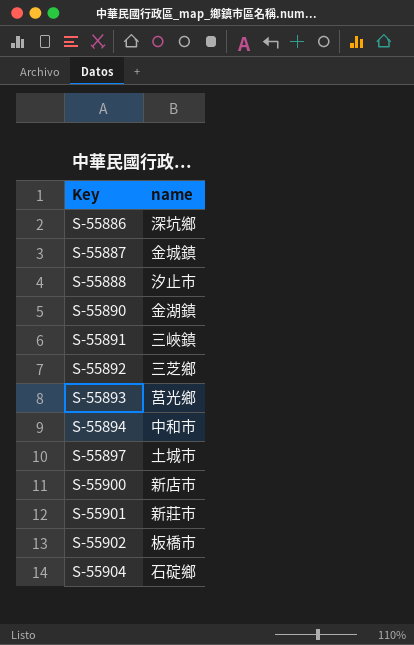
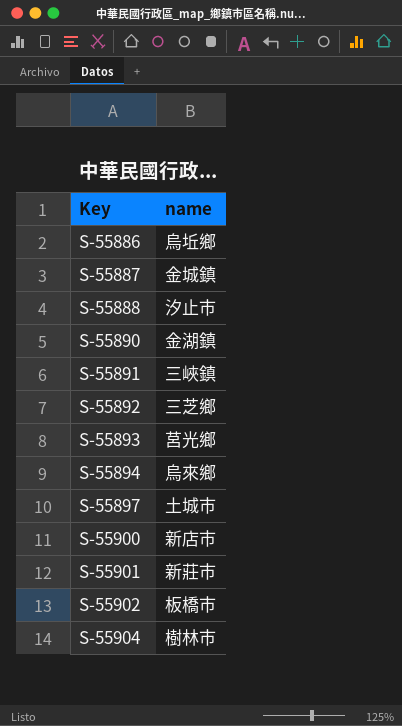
S-55886 | name: 深坑鄉 -> 烏坵鄉
S-55894 | name: 中和市 -> 烏來鄉
S-55904 | name: 石碇鄉 -> 樹林市

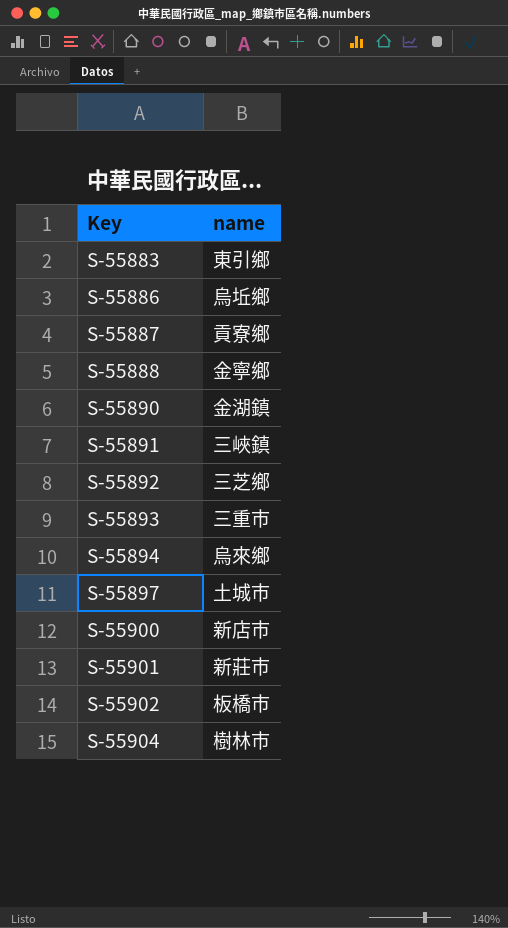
row S-55883: none -> 東引鄉
S-55887 | name: 金城鎮 -> 貢寮鄉
S-55888 | name: 汐止市 -> 金寧鄉
S-55893 | name: 莒光鄉 -> 三重市

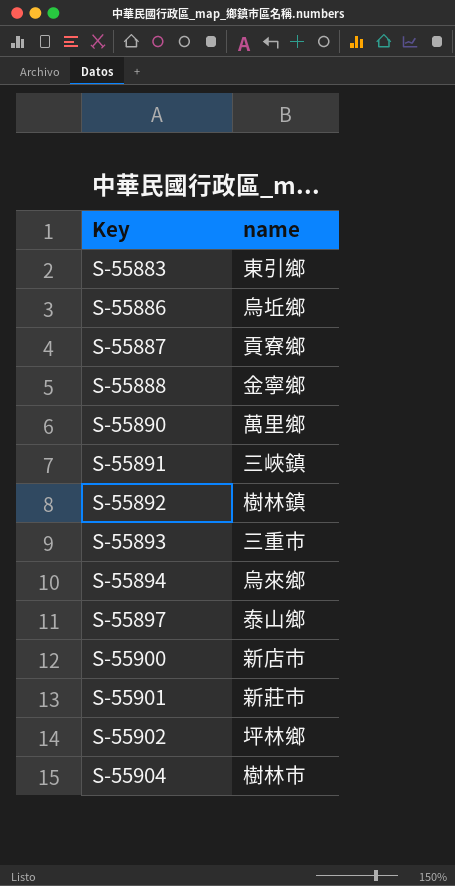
S-55890 | name: 金湖鎮 -> 萬里鄉
S-55892 | name: 三芝鄉 -> 樹林鎮
S-55897 | name: 土城市 -> 泰山鄉
S-55902 | name: 板橋市 -> 坪林鄉

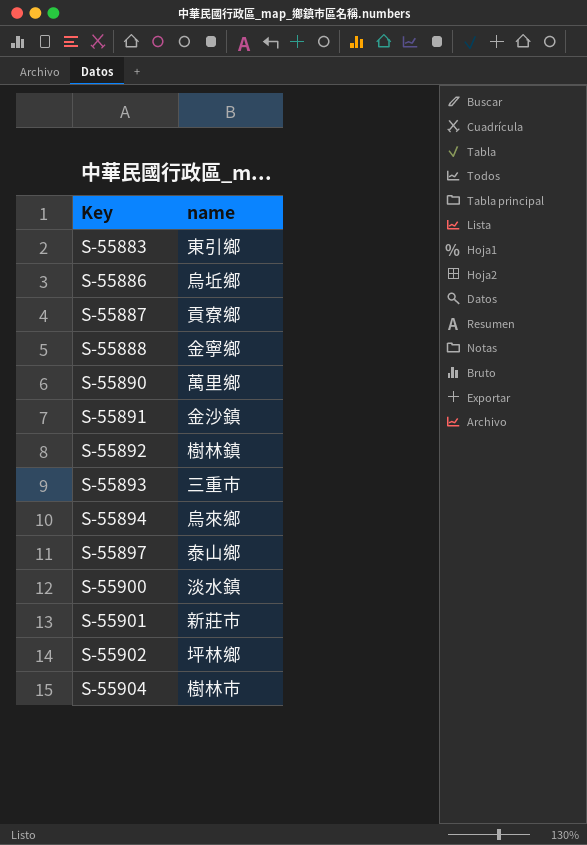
S-55891 | name: 三峽鎮 -> 金沙鎮
S-55900 | name: 新店市 -> 淡水鎮

